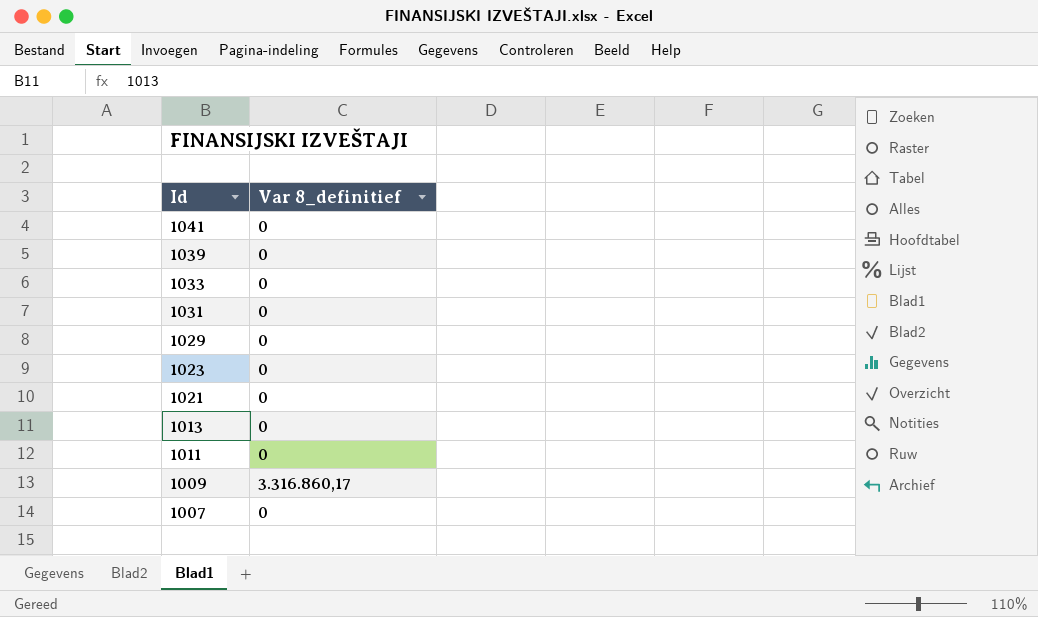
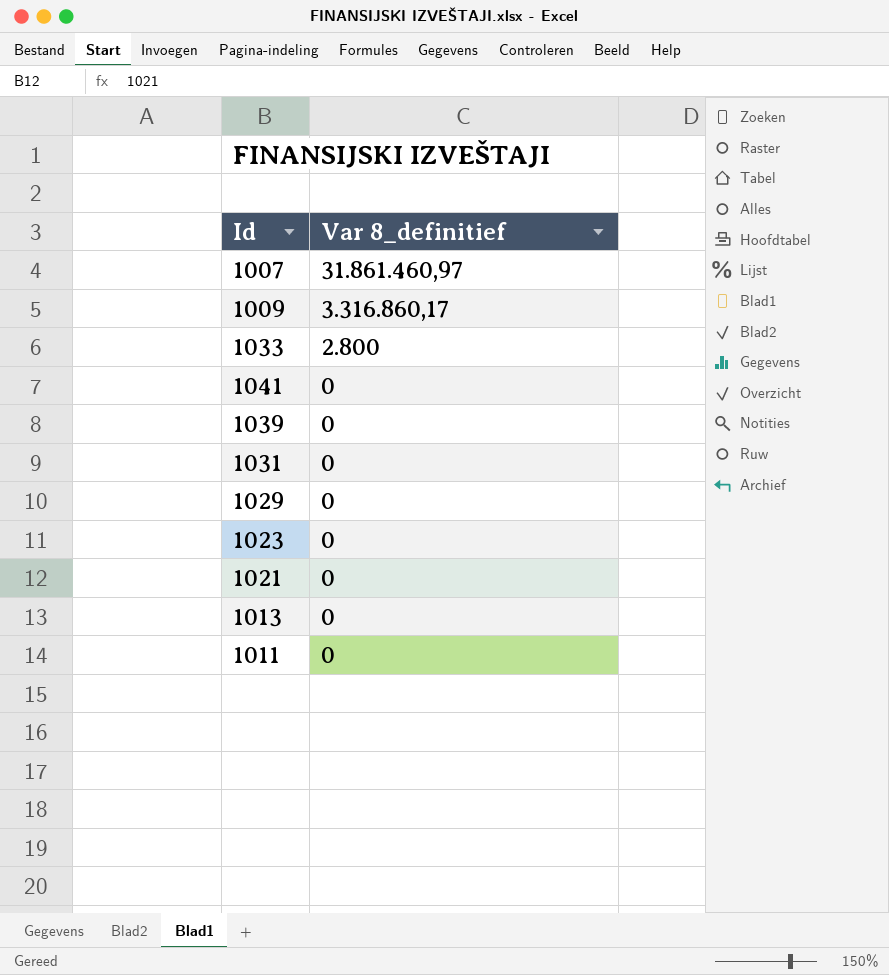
row order: Id descending -> Var 8_definitief descending
1007 | Var 8_definitief: 0 -> 31.861.460,97
1033 | Var 8_definitief: 0 -> 2.800

